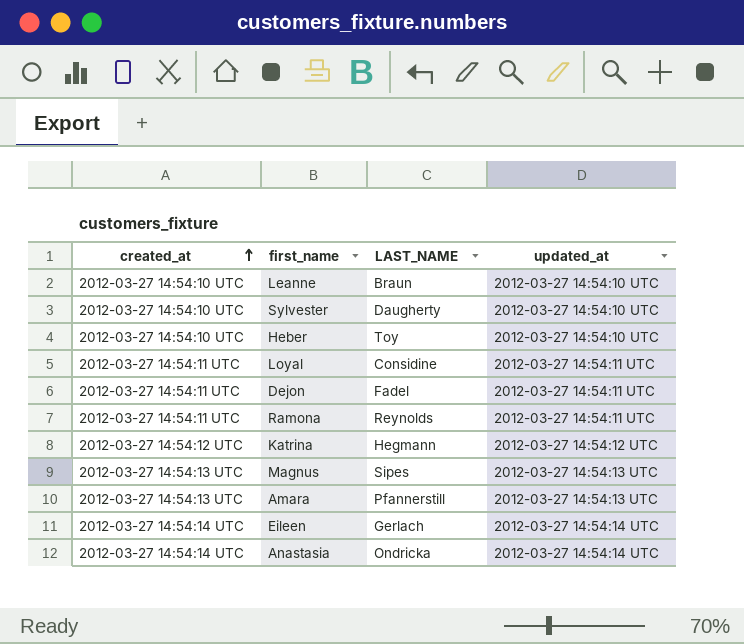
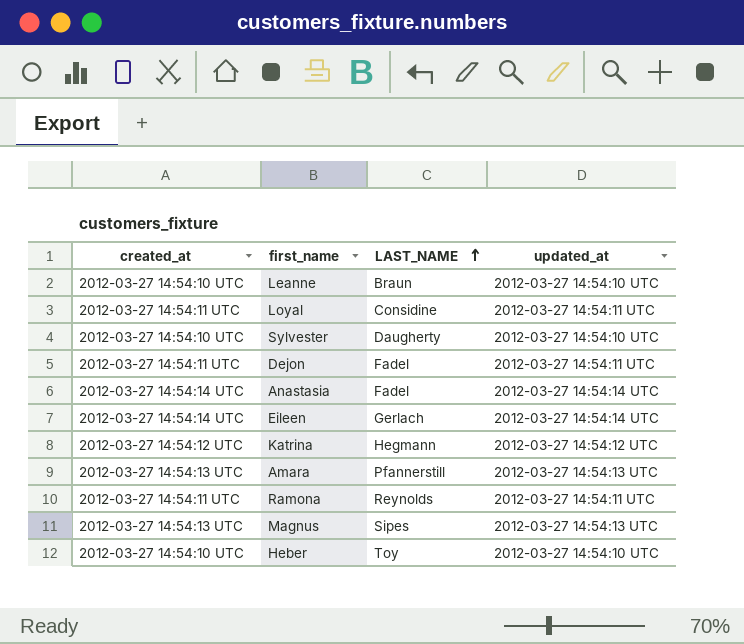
row order: created_at ascending -> LAST_NAME ascending
Anastasia | LAST_NAME: Ondricka -> Fadel

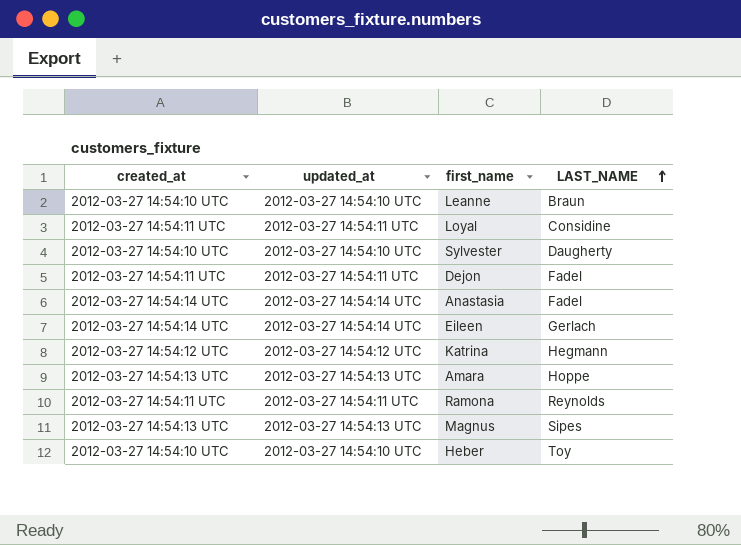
column updated_at | position: 4 -> 2
Amara | LAST_NAME: Pfannerstill -> Hoppe

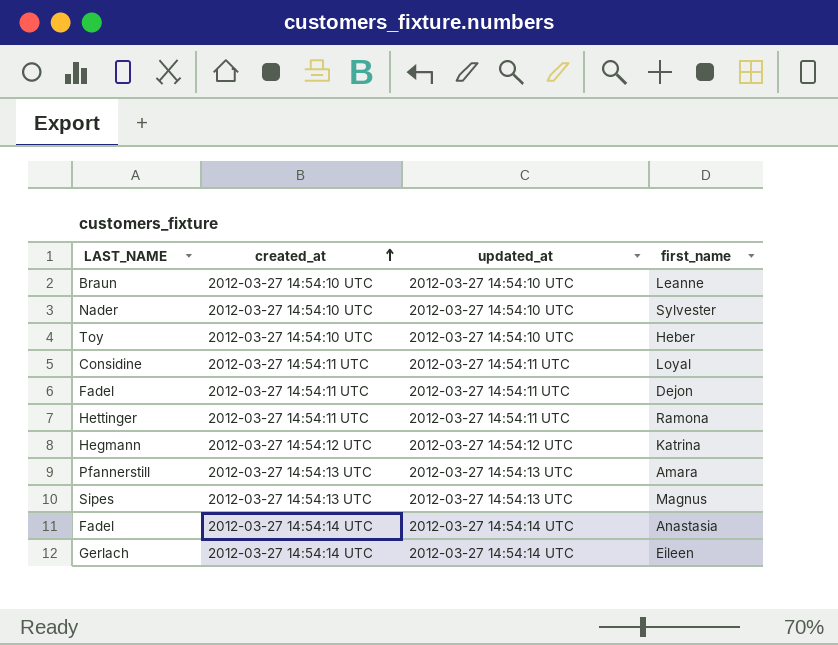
row order: LAST_NAME ascending -> created_at ascending
column LAST_NAME | position: 4 -> 1
Sylvester | LAST_NAME: Daugherty -> Nader
Ramona | LAST_NAME: Reynolds -> Hettinger
Amara | LAST_NAME: Hoppe -> Pfannerstill

